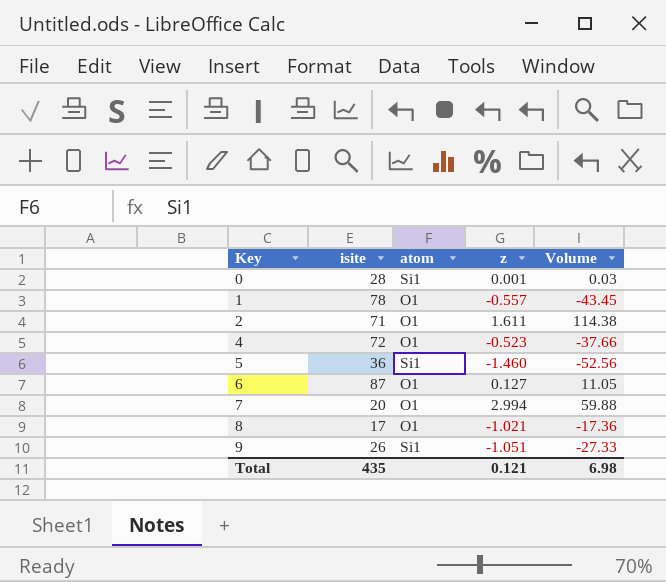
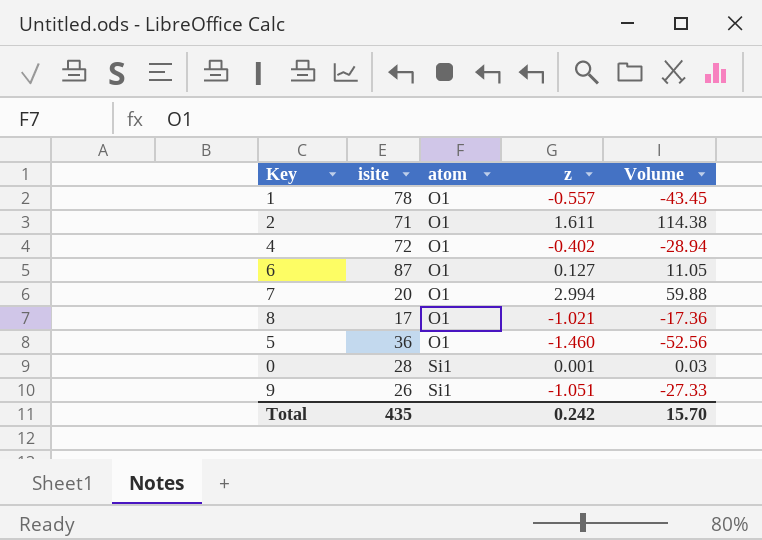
row order: Key ascending -> atom ascending
4 | z: -0.523 -> -0.402
4 | Volume: -37.66 -> -28.94
5 | atom: Si1 -> O1
Total | z: 0.121 -> 0.242
Total | Volume: 6.98 -> 15.70

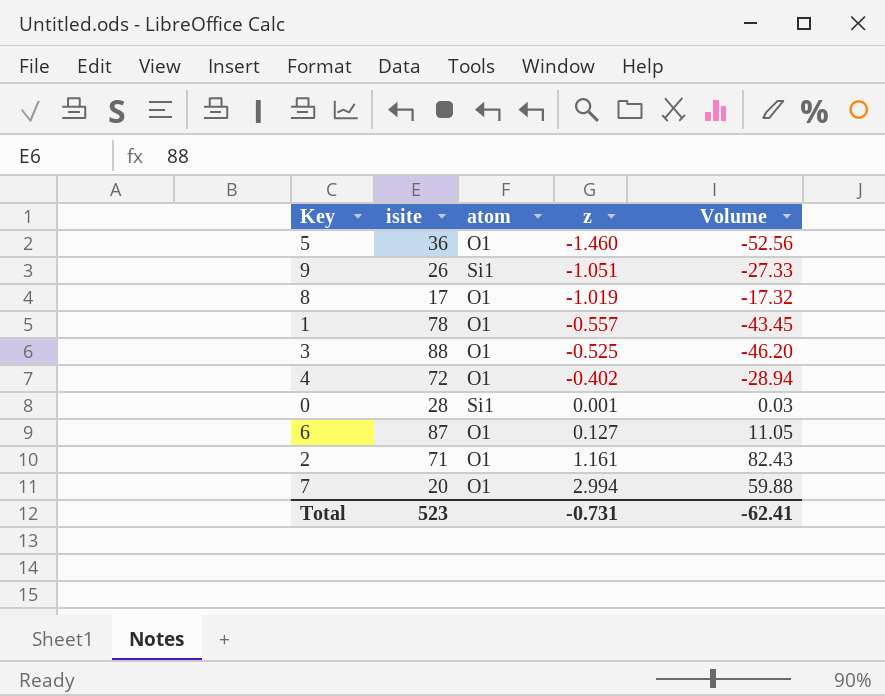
row order: atom ascending -> z ascending
8 | z: -1.021 -> -1.019
8 | Volume: -17.36 -> -17.32
row 3: none -> 88 | O1 | -0.525 | -46.20
2 | z: 1.611 -> 1.161
2 | Volume: 114.38 -> 82.43
Total | isite: 435 -> 523
Total | z: 0.242 -> -0.731
Total | Volume: 15.70 -> -62.41

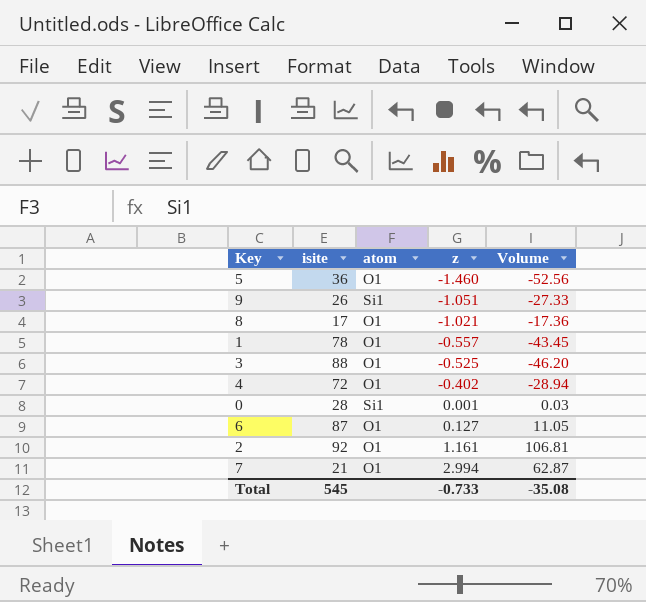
8 | z: -1.019 -> -1.021
8 | Volume: -17.32 -> -17.36
2 | isite: 71 -> 92
2 | Volume: 82.43 -> 106.81
7 | isite: 20 -> 21
7 | Volume: 59.88 -> 62.87
Total | isite: 523 -> 545
Total | z: -0.731 -> -0.733
Total | Volume: -62.41 -> -35.08

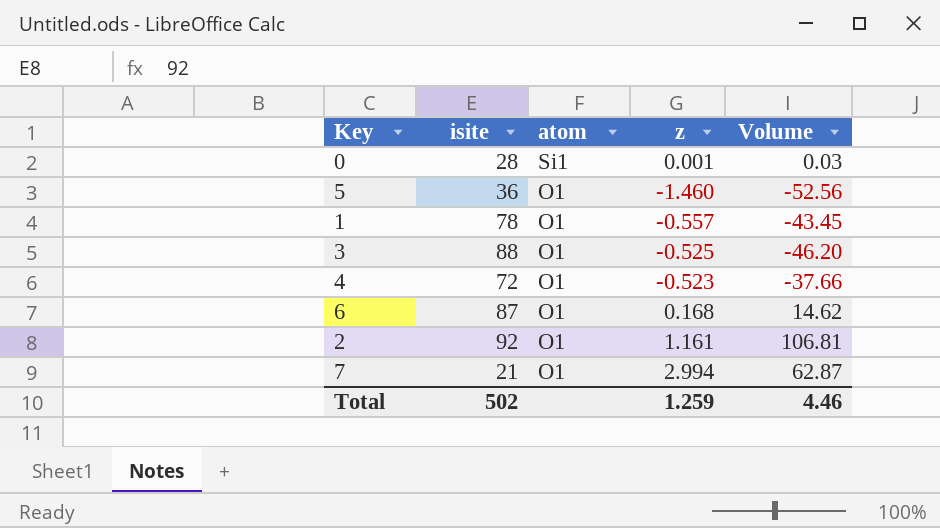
row order: z ascending -> atom descending
row 9: 26 | Si1 | -1.051 | -27.33 -> none
row 8: 17 | O1 | -1.021 | -17.36 -> none
4 | z: -0.402 -> -0.523
4 | Volume: -28.94 -> -37.66
6 | z: 0.127 -> 0.168
6 | Volume: 11.05 -> 14.62
Total | isite: 545 -> 502
Total | z: -0.733 -> 1.259
Total | Volume: -35.08 -> 4.46

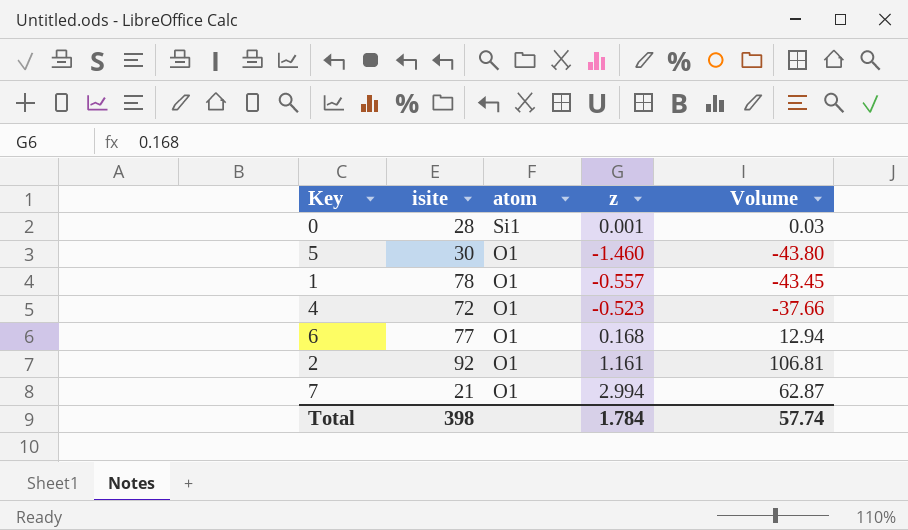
row 3: 88 | O1 | -0.525 | -46.20 -> none
5 | isite: 36 -> 30
5 | Volume: -52.56 -> -43.80
6 | isite: 87 -> 77
6 | Volume: 14.62 -> 12.94
Total | isite: 502 -> 398
Total | z: 1.259 -> 1.784
Total | Volume: 4.46 -> 57.74

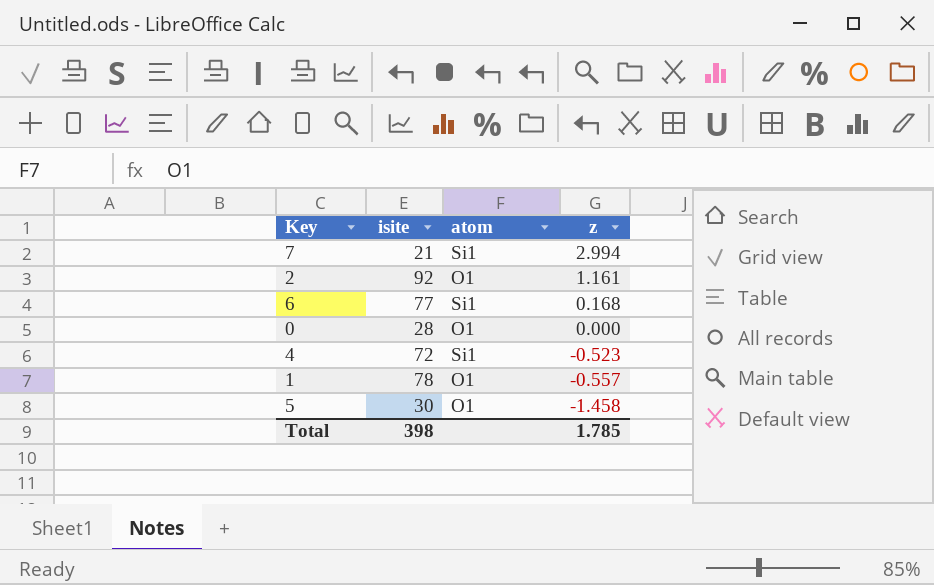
row order: atom descending -> z descending
column Volume | formula: [isite] * [z] -> none
7 | atom: O1 -> Si1
6 | atom: O1 -> Si1
0 | atom: Si1 -> O1
0 | z: 0.001 -> 0.000
4 | atom: O1 -> Si1
5 | z: -1.460 -> -1.458
Total | z: 1.784 -> 1.785

